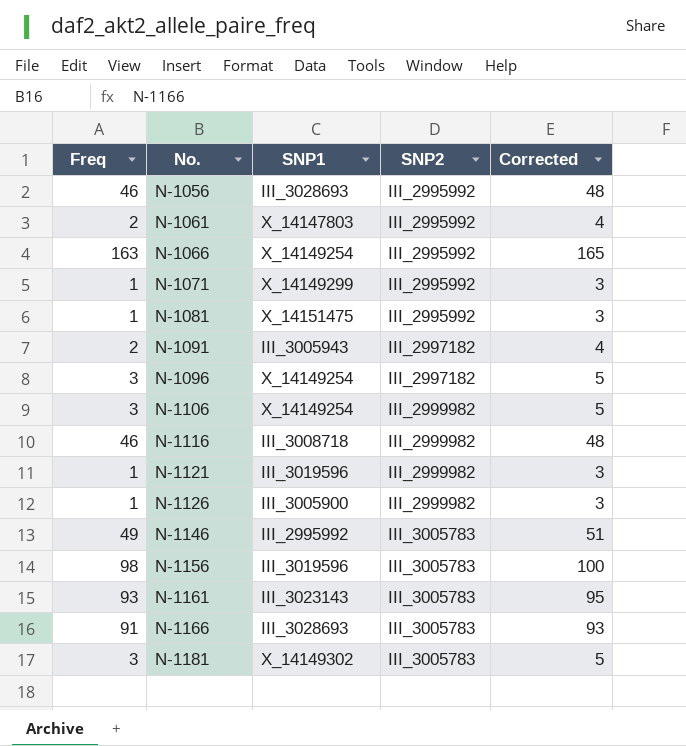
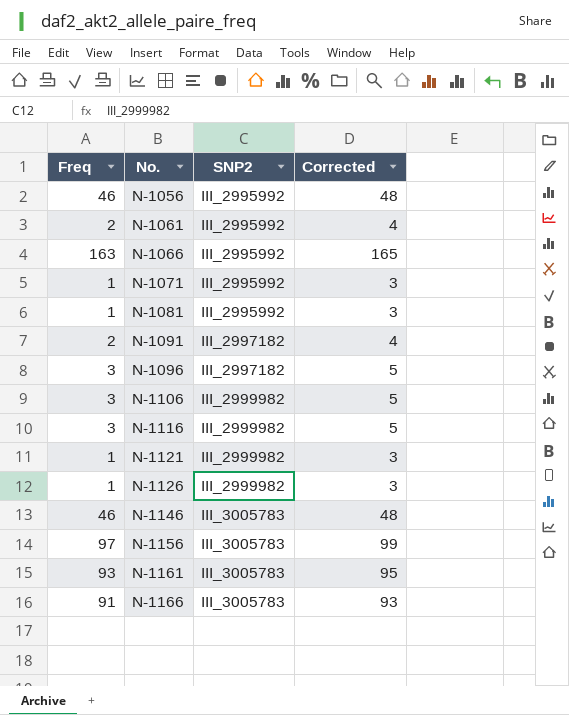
column SNP1 | position: 3 -> none
row N-1181: 3 | X_14149302 | III_3005783 | 5 -> none
N-1116 | Freq: 46 -> 3
N-1116 | Corrected: 48 -> 5
N-1146 | Freq: 49 -> 46
N-1146 | Corrected: 51 -> 48
N-1156 | Freq: 98 -> 97
N-1156 | Corrected: 100 -> 99

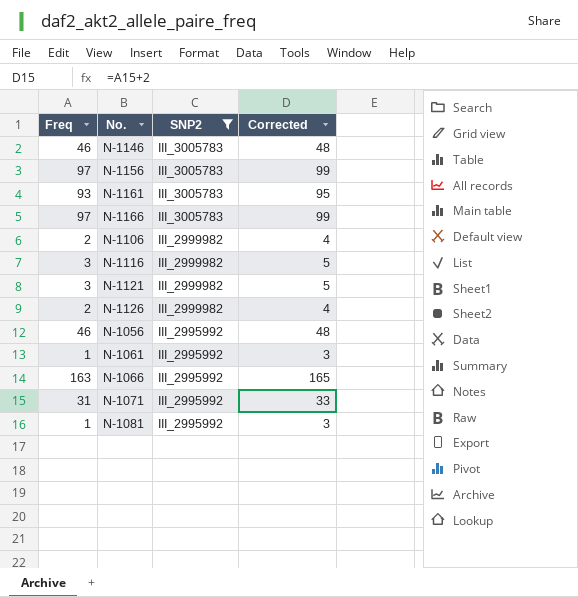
filter: none -> SNP2 != III_2997182
row order: No. ascending -> SNP2 descending
N-1166 | Freq: 91 -> 97
N-1166 | Corrected: 93 -> 99
N-1106 | Freq: 3 -> 2
N-1106 | Corrected: 5 -> 4
N-1121 | Freq: 1 -> 3
N-1121 | Corrected: 3 -> 5
N-1126 | Freq: 1 -> 2
N-1126 | Corrected: 3 -> 4
N-1061 | Freq: 2 -> 1
N-1061 | Corrected: 4 -> 3
N-1071 | Freq: 1 -> 31
N-1071 | Corrected: 3 -> 33

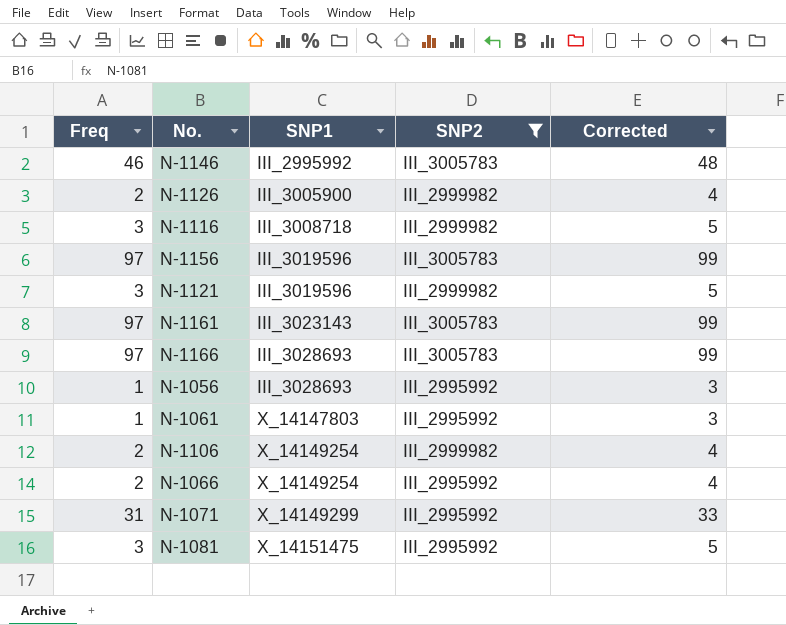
row order: SNP2 descending -> SNP1 ascending
column SNP1 | position: none -> 3
N-1161 | Freq: 93 -> 97
N-1161 | Corrected: 95 -> 99
N-1056 | Freq: 46 -> 1
N-1056 | Corrected: 48 -> 3
N-1066 | Freq: 163 -> 2
N-1066 | Corrected: 165 -> 4
N-1081 | Freq: 1 -> 3
N-1081 | Corrected: 3 -> 5

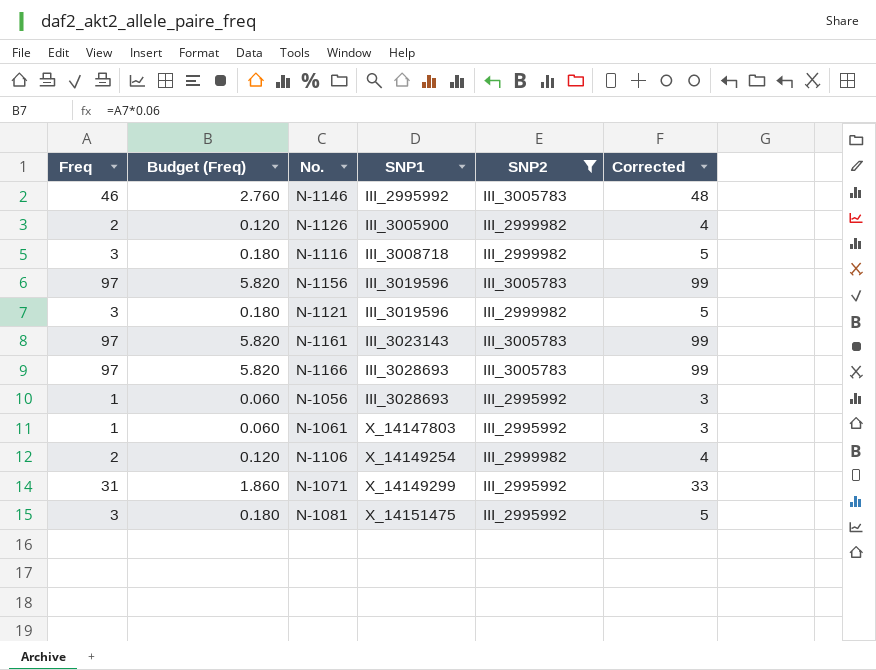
column Budget (Freq) | formula: none -> [Freq] * 0.06
row N-1066: 2 | X_14149254 | III_2995992 | 4 -> none

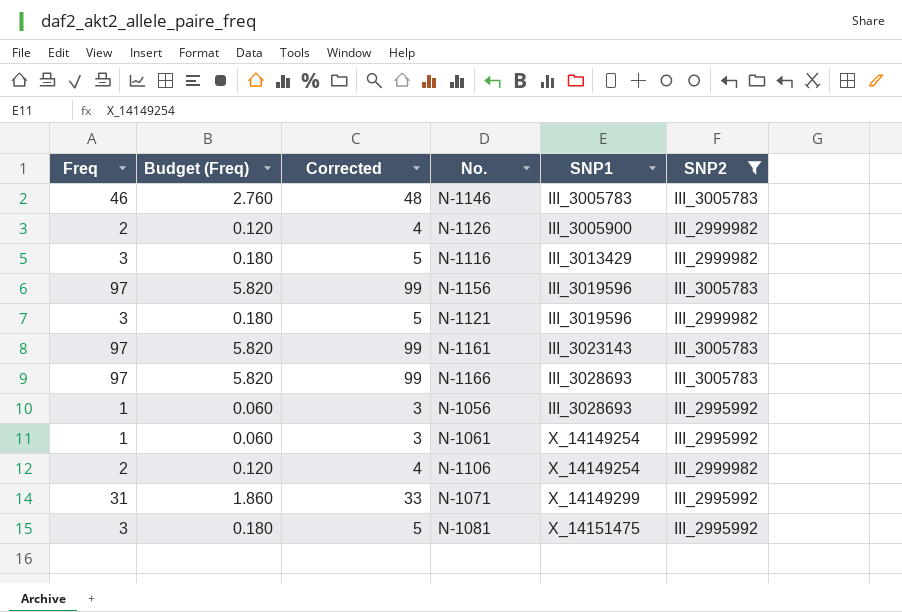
column Corrected | position: 6 -> 3
N-1146 | SNP1: III_2995992 -> III_3005783
N-1116 | SNP1: III_3008718 -> III_3013429
N-1061 | SNP1: X_14147803 -> X_14149254

